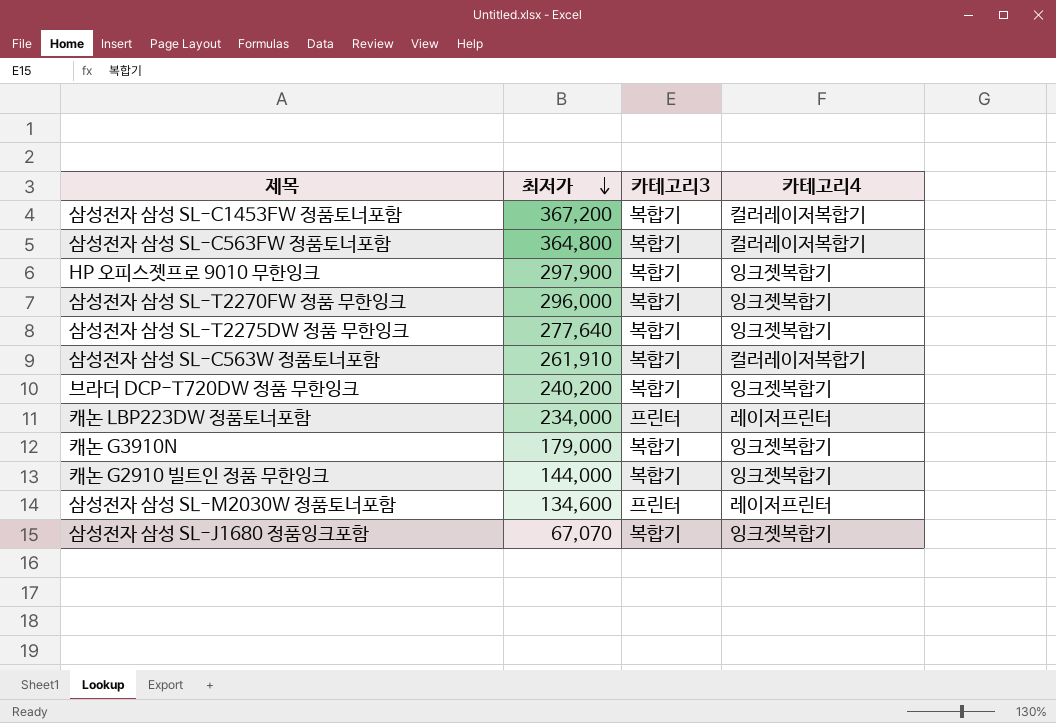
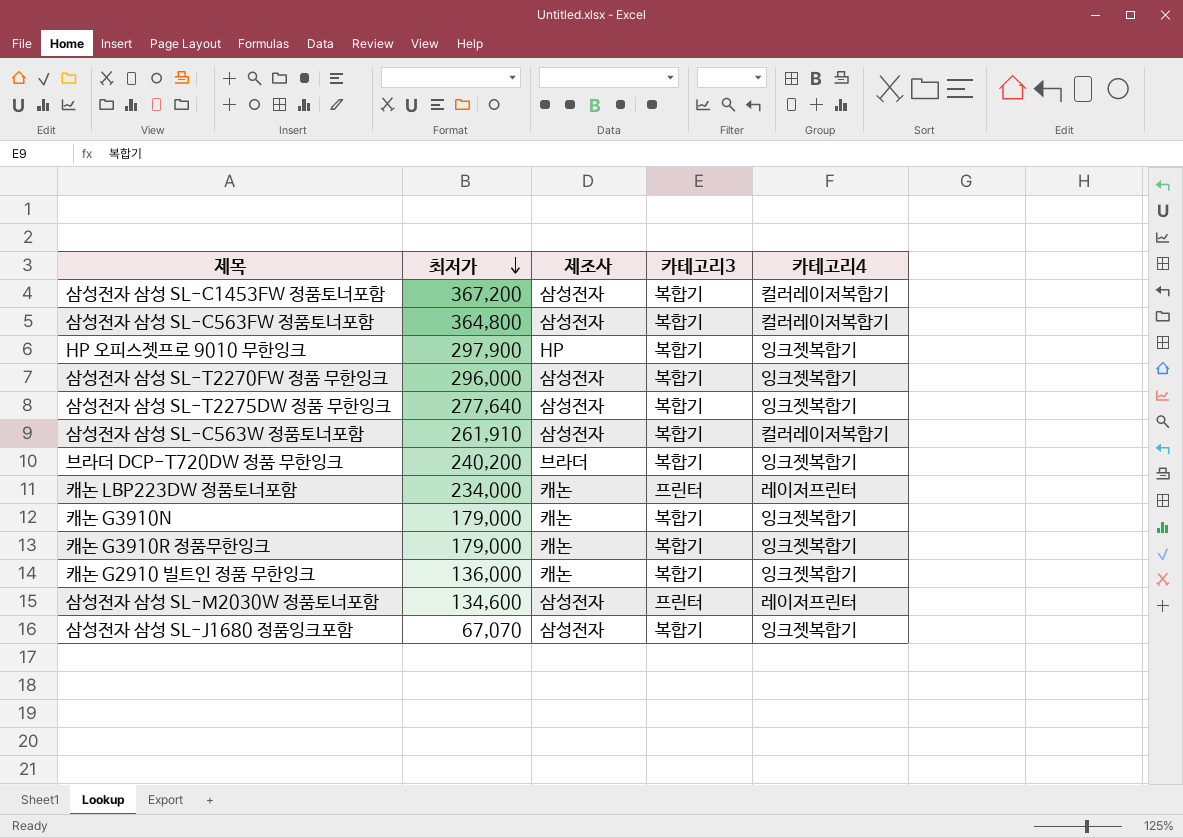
column 제조사 | position: none -> 3
row 캐논 G3910R 정품무한잉크: none -> 179,000 | 캐논 | 복합기 | 잉크젯복합기
캐논 G2910 빌트인 정품 무한잉크 | 최저가: 144,000 -> 136,000

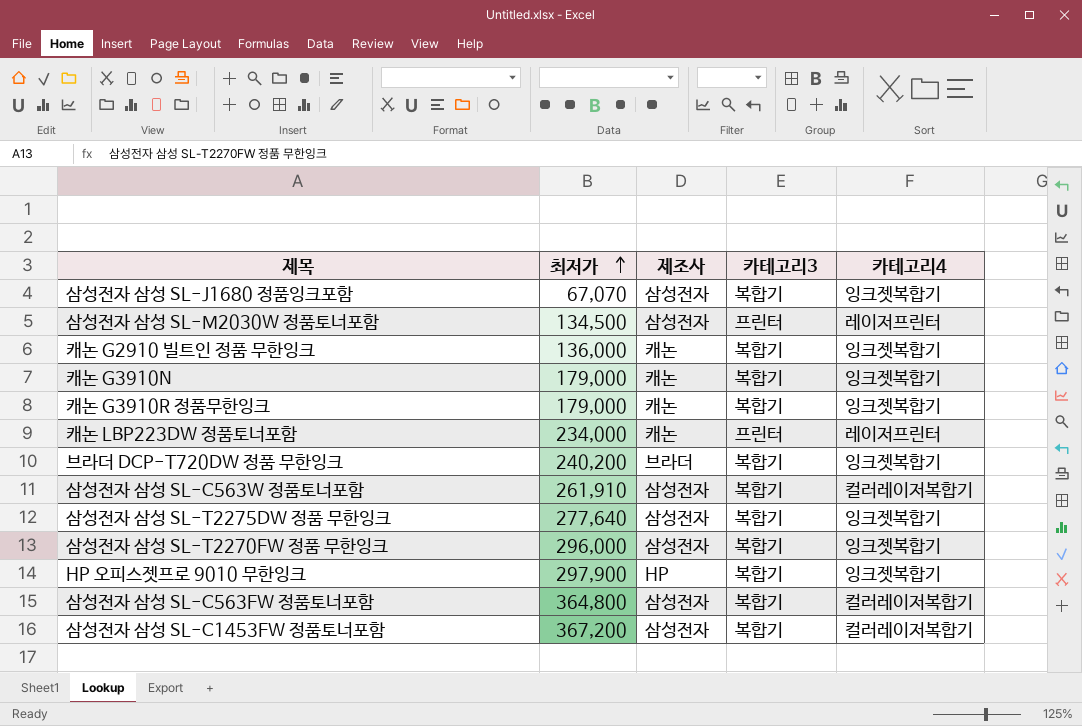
row order: 최저가 descending -> 최저가 ascending
삼성전자 삼성 SL-M2030W 정품토너포함 | 최저가: 134,600 -> 134,500

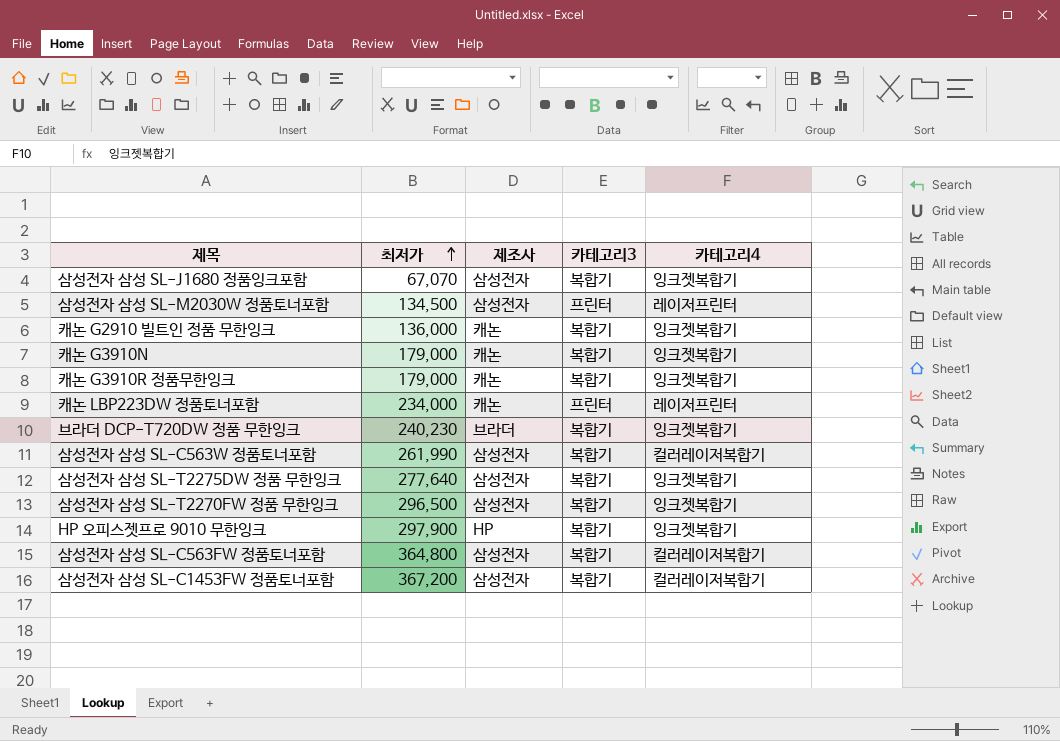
브라더 DCP-T720DW 정품 무한잉크 | 최저가: 240,200 -> 240,230
삼성전자 삼성 SL-C563W 정품토너포함 | 최저가: 261,910 -> 261,990
삼성전자 삼성 SL-T2270FW 정품 무한잉크 | 최저가: 296,000 -> 296,500

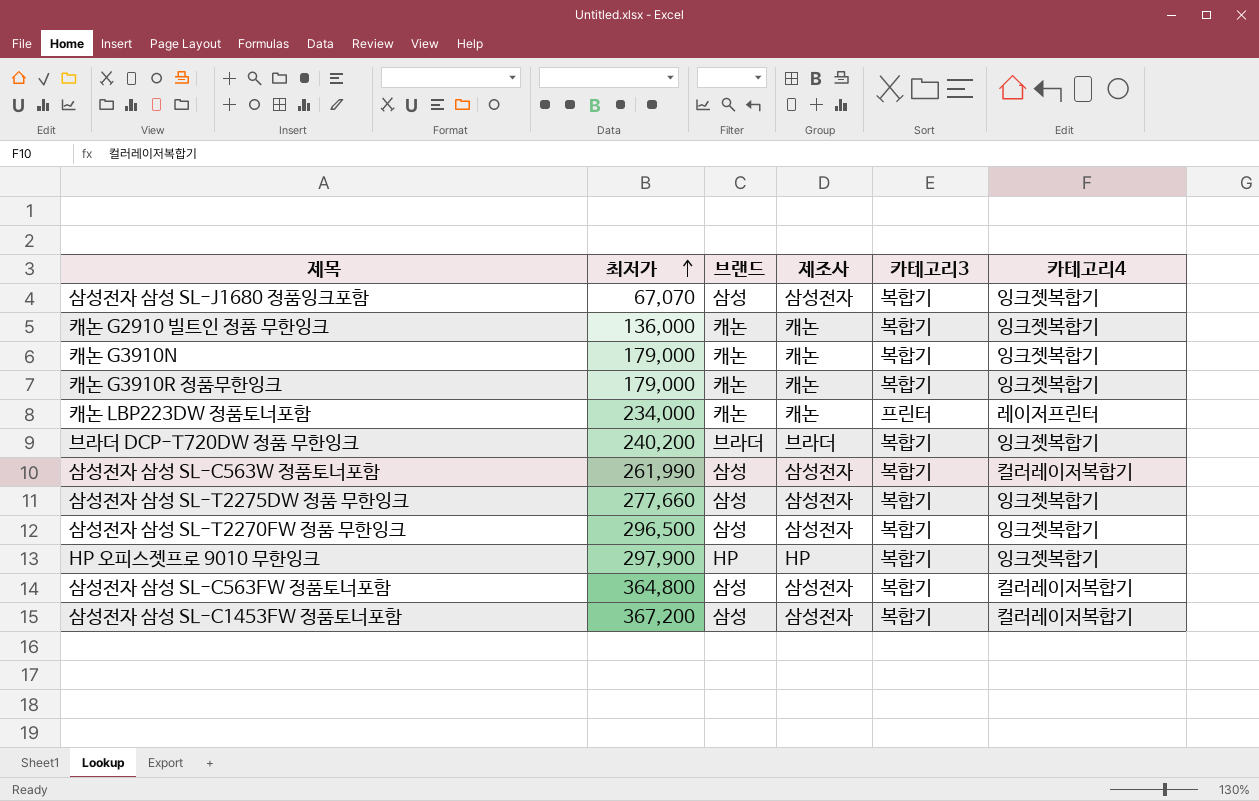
column 브랜드 | position: none -> 3
row 삼성전자 삼성 SL-M2030W 정품토너포함: 134,500 | 삼성전자 | 프린터 | 레이저프린터 -> none
브라더 DCP-T720DW 정품 무한잉크 | 최저가: 240,230 -> 240,200
삼성전자 삼성 SL-T2275DW 정품 무한잉크 | 최저가: 277,640 -> 277,660

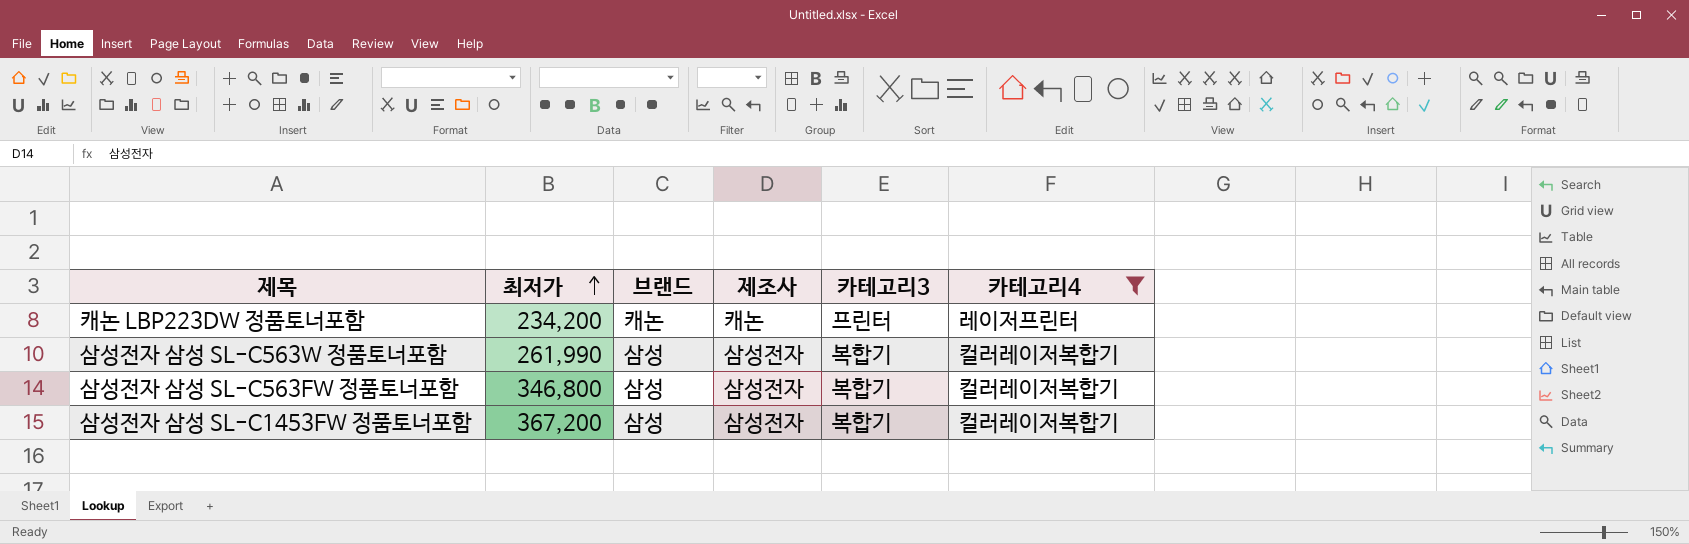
filter: none -> 카테고리4 != 잉크젯복합기
캐논 LBP223DW 정품토너포함 | 최저가: 234,000 -> 234,200
삼성전자 삼성 SL-C563FW 정품토너포함 | 최저가: 364,800 -> 346,800

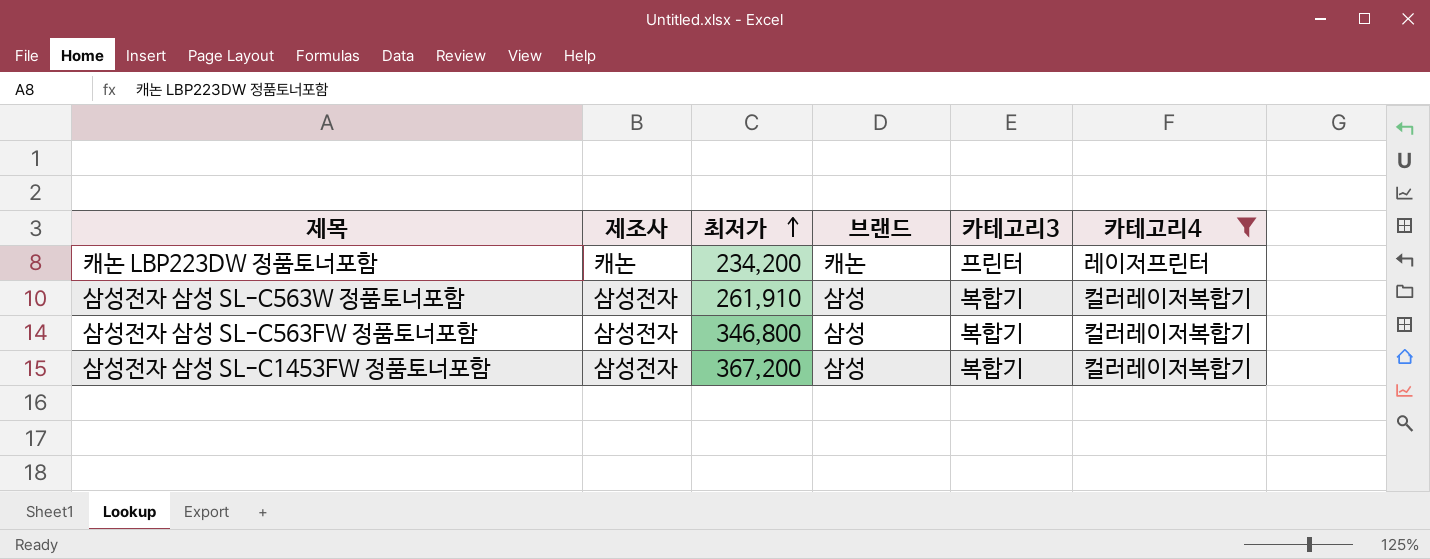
column 제조사 | position: 4 -> 2
삼성전자 삼성 SL-C563W 정품토너포함 | 최저가: 261,990 -> 261,910

